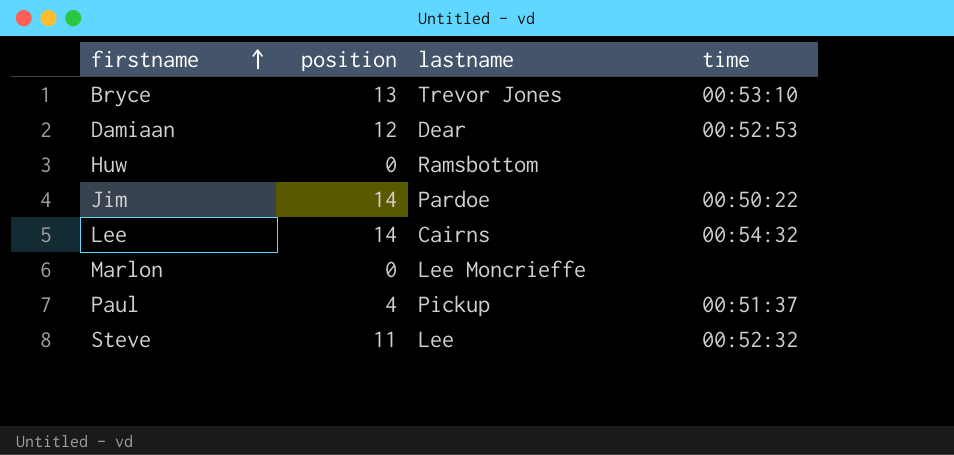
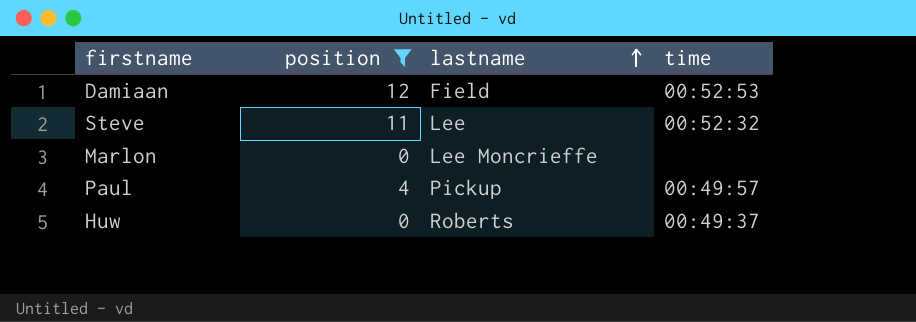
filter: none -> position <= 12
row order: firstname ascending -> lastname ascending
Damiaan | lastname: Dear -> Field
Paul | time: 00:51:37 -> 00:49:57
Huw | lastname: Ramsbottom -> Roberts
Huw | time: none -> 00:49:37

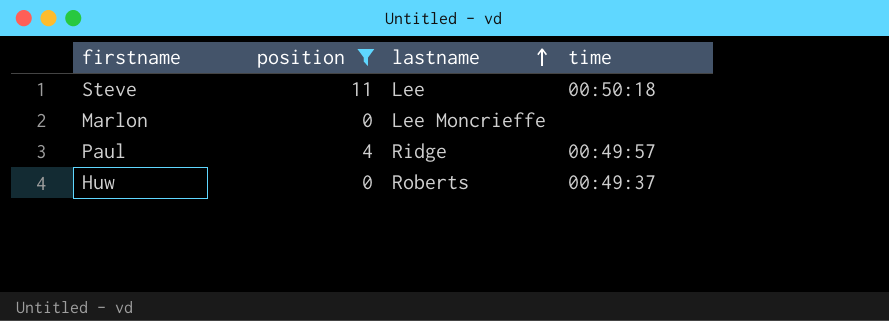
row Damiaan: 12 | Field | 00:52:53 -> none
Steve | time: 00:52:32 -> 00:50:18
Paul | lastname: Pickup -> Ridge

